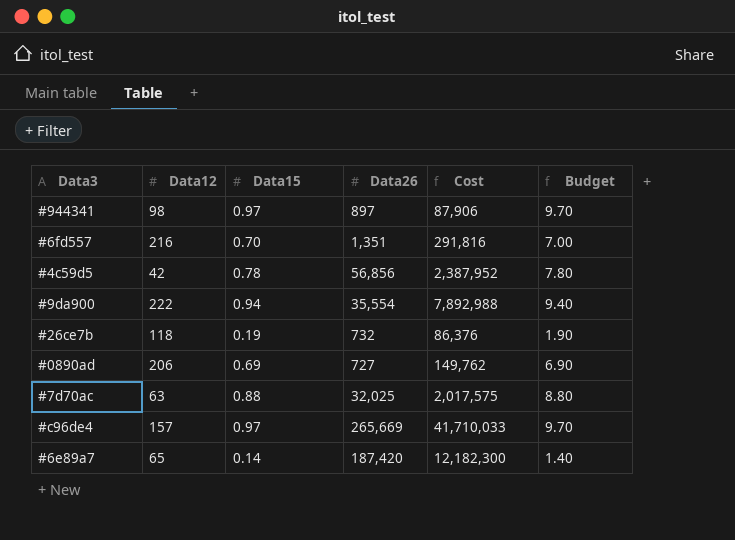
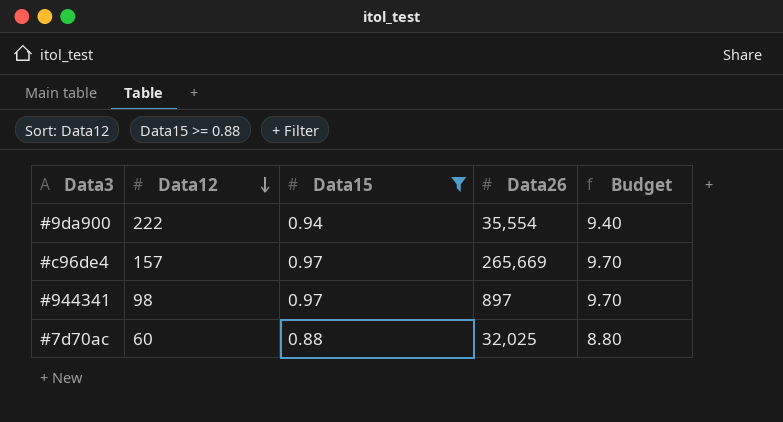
filter: none -> Data15 >= 0.88
row order: none -> Data12 descending
column Cost | formula: [Data12] * [Data26] -> none
#7d70ac | Data12: 63 -> 60

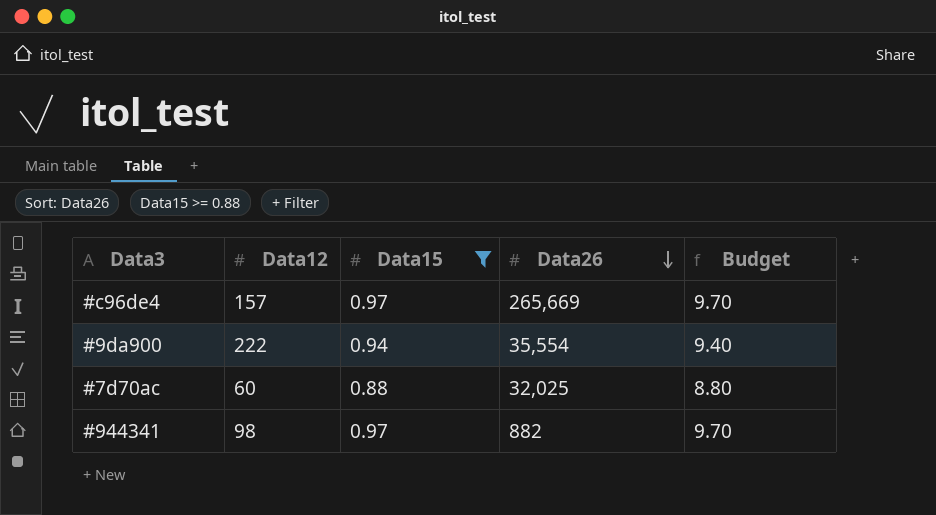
row order: Data12 descending -> Data26 descending
#944341 | Data26: 897 -> 882

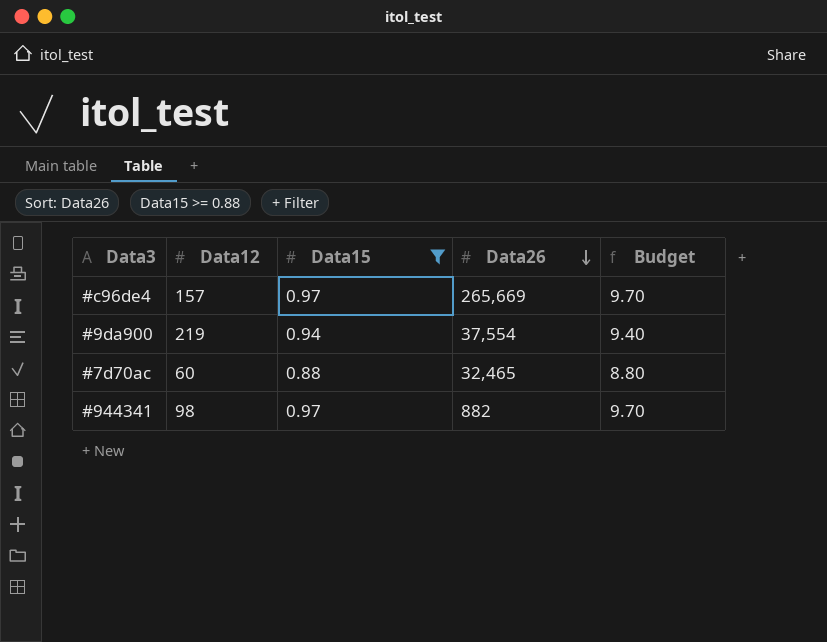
#9da900 | Data12: 222 -> 219
#9da900 | Data26: 35,554 -> 37,554
#7d70ac | Data26: 32,025 -> 32,465

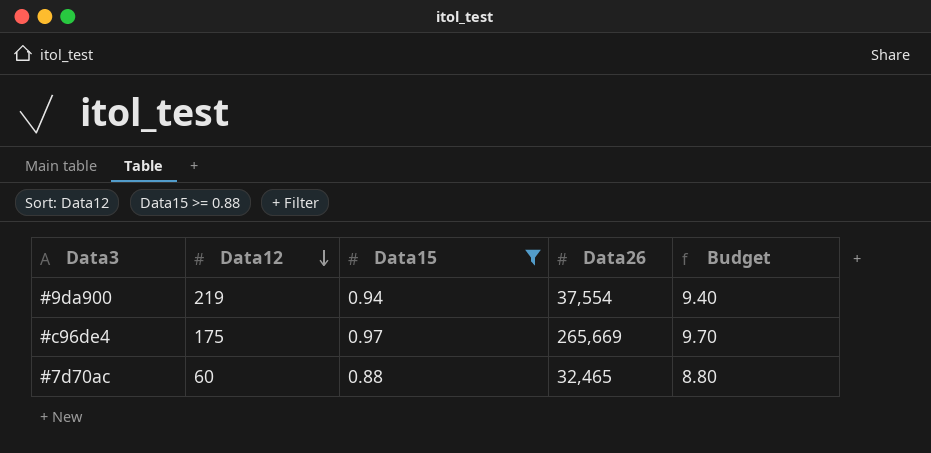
row order: Data26 descending -> Data12 descending
row #944341: 98 | 0.97 | 882 | 9.70 -> none
#c96de4 | Data12: 157 -> 175

